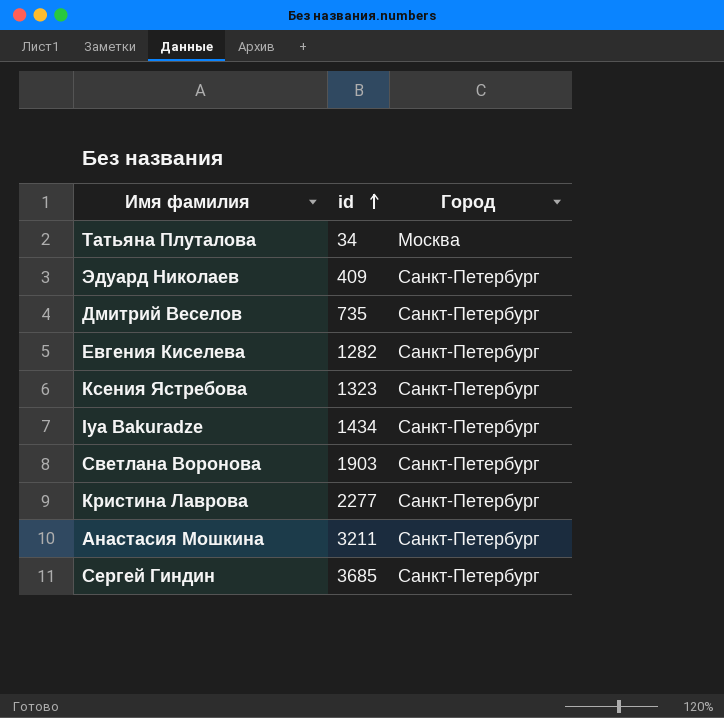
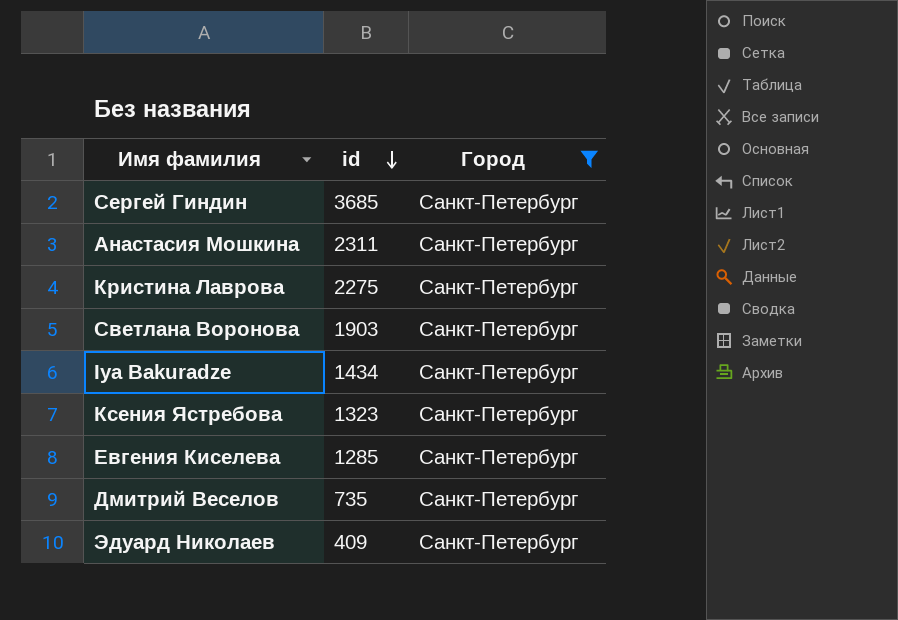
filter: none -> Город = Санкт-Петербург
row order: id ascending -> id descending
Анастасия Мошкина | id: 3211 -> 2311
Кристина Лаврова | id: 2277 -> 2275
Евгения Киселева | id: 1282 -> 1285

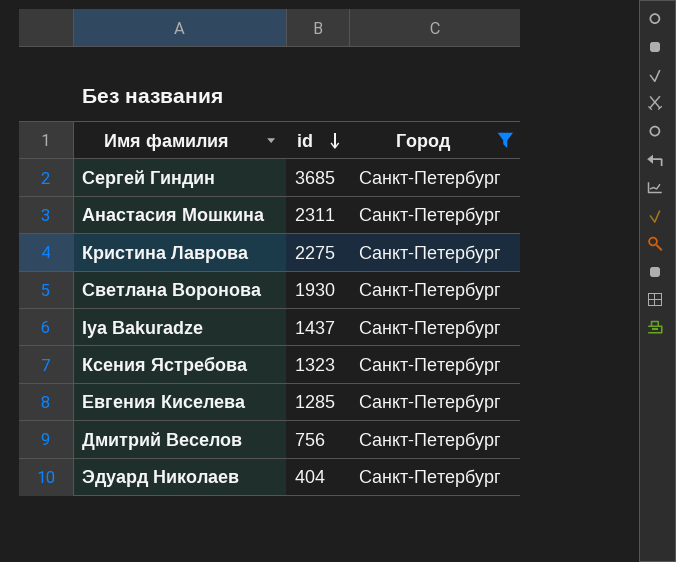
Светлана Воронова | id: 1903 -> 1930
Iya Bakuradze | id: 1434 -> 1437
Дмитрий Веселов | id: 735 -> 756
Эдуард Николаев | id: 409 -> 404

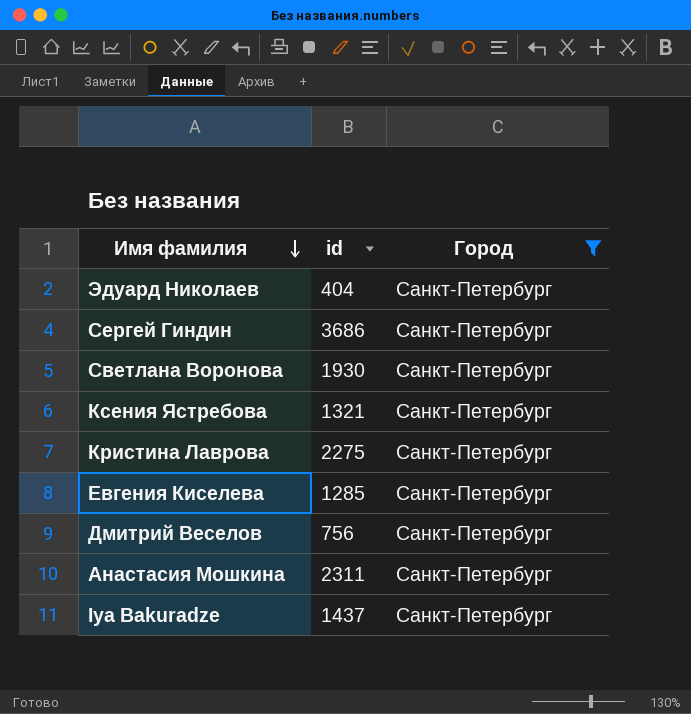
row order: id descending -> Имя фамилия descending
Сергей Гиндин | id: 3685 -> 3686
Ксения Ястребова | id: 1323 -> 1321

